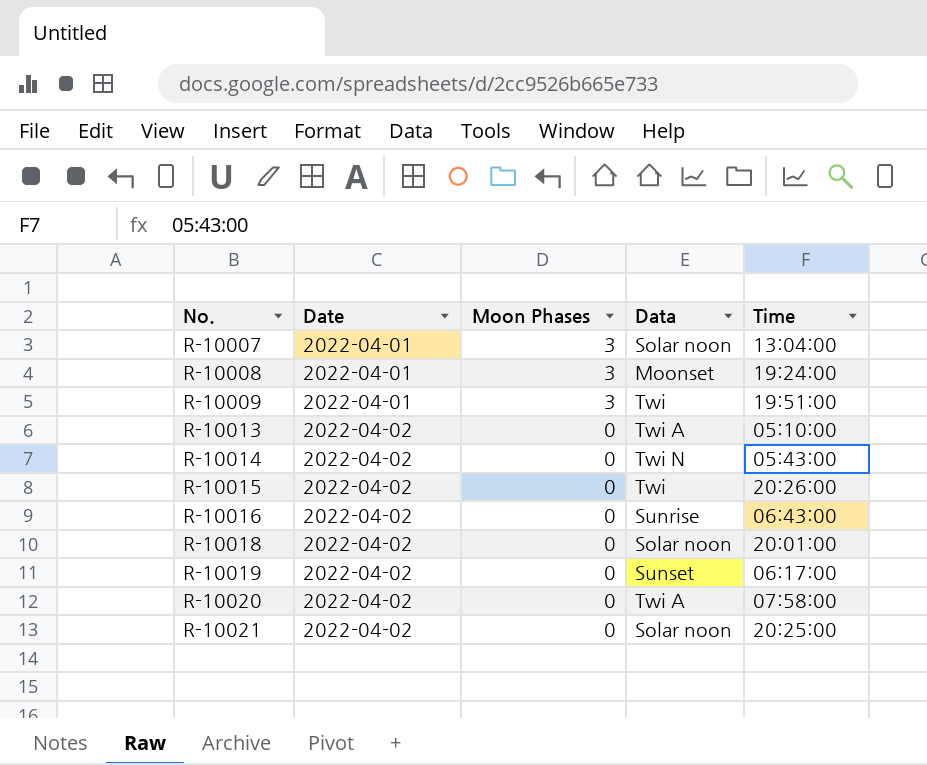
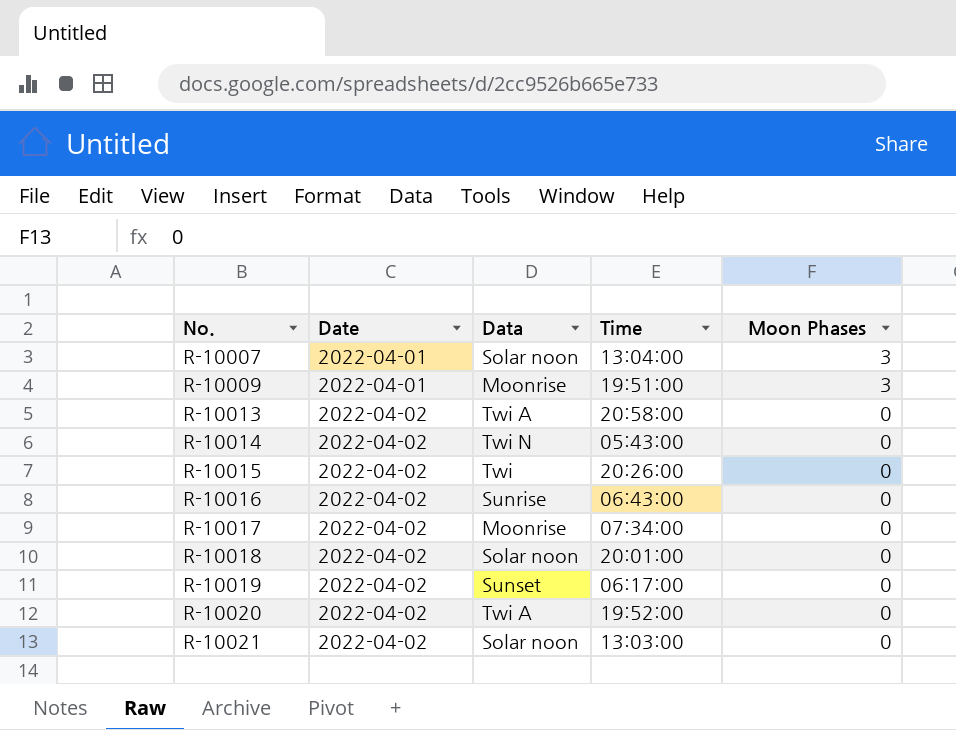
column Moon Phases | position: 3 -> 5
row R-10008: 2022-04-01 | 3 | Moonset | 19:24:00 -> none
R-10009 | Data: Twi -> Moonrise
R-10013 | Time: 05:10:00 -> 20:58:00
row R-10017: none -> 2022-04-02 | Moonrise | 07:34:00 | 0
R-10020 | Time: 07:58:00 -> 19:52:00
R-10021 | Time: 20:25:00 -> 13:03:00

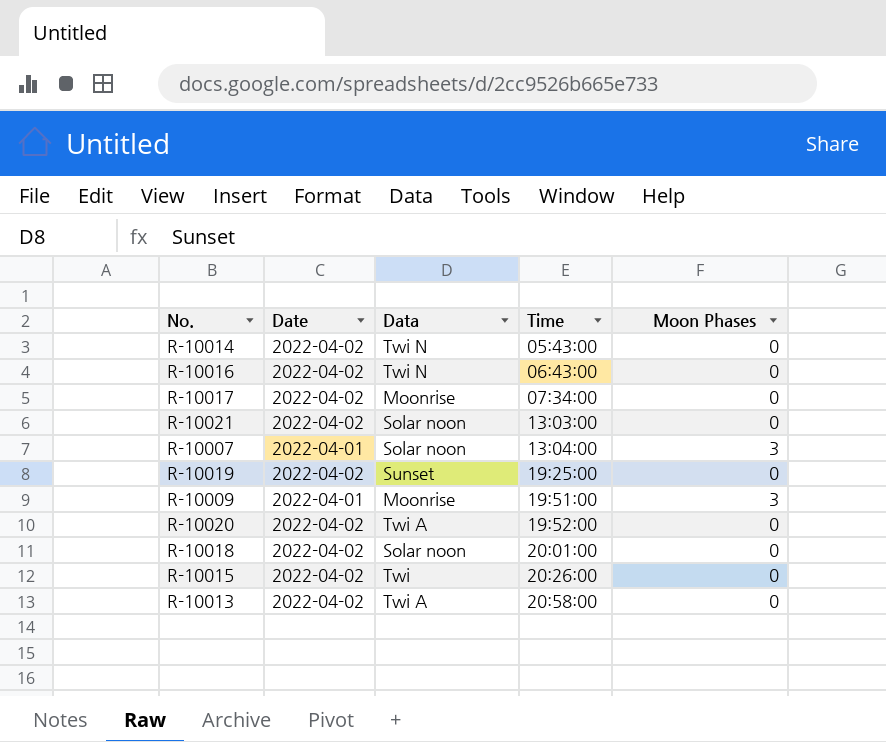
row order: No. ascending -> Time ascending
R-10016 | Data: Sunrise -> Twi N
R-10019 | Time: 06:17:00 -> 19:25:00

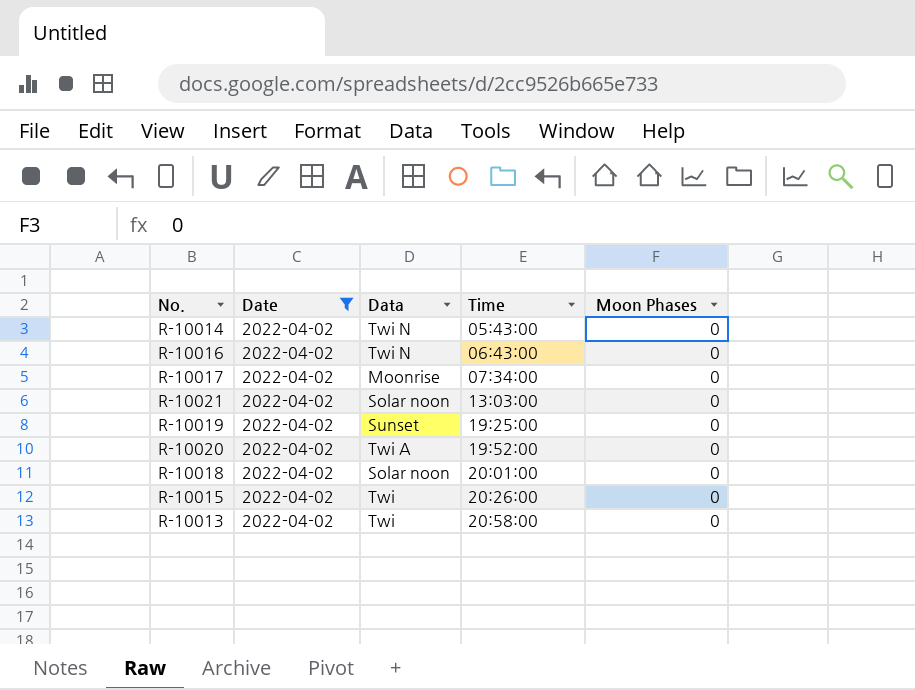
filter: none -> Date = 2022-04-02
R-10013 | Data: Twi A -> Twi

